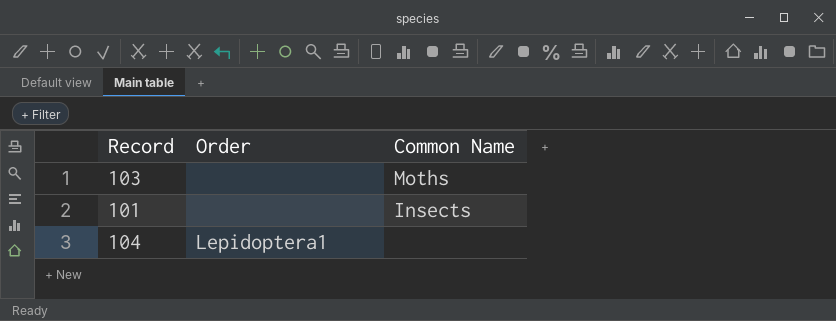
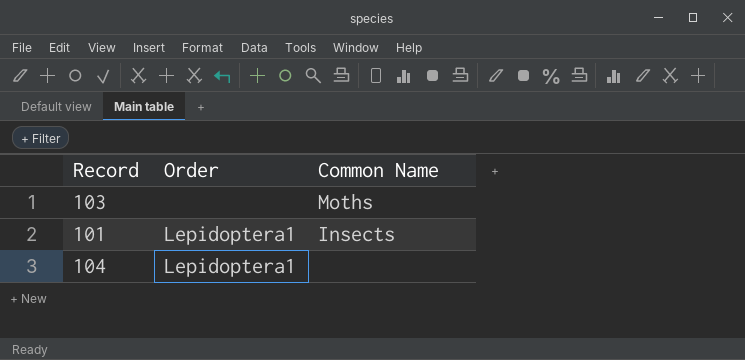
101 | Order: none -> Lepidoptera1

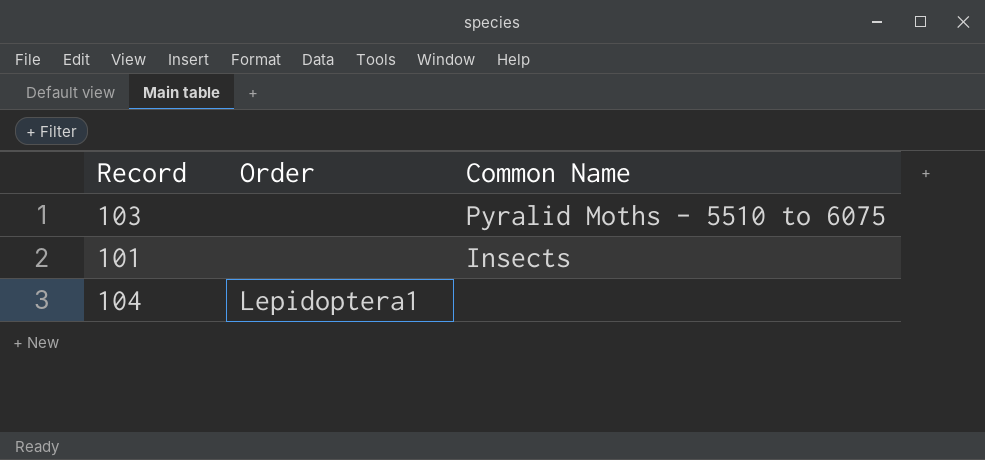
103 | Common Name: Moths -> Pyralid Moths - 5510 to 6075
101 | Order: Lepidoptera1 -> none

